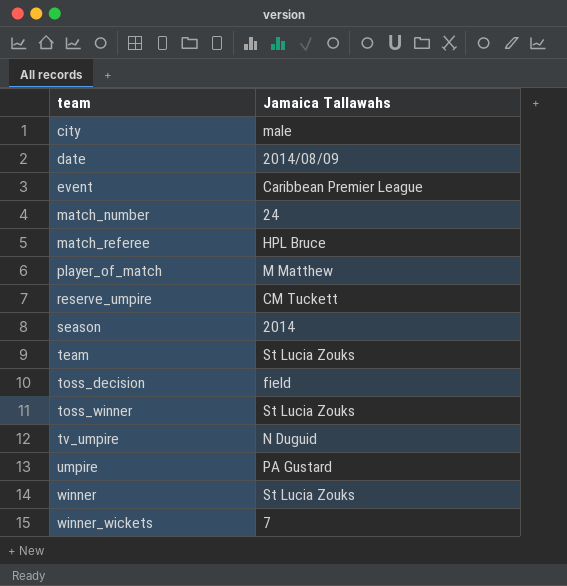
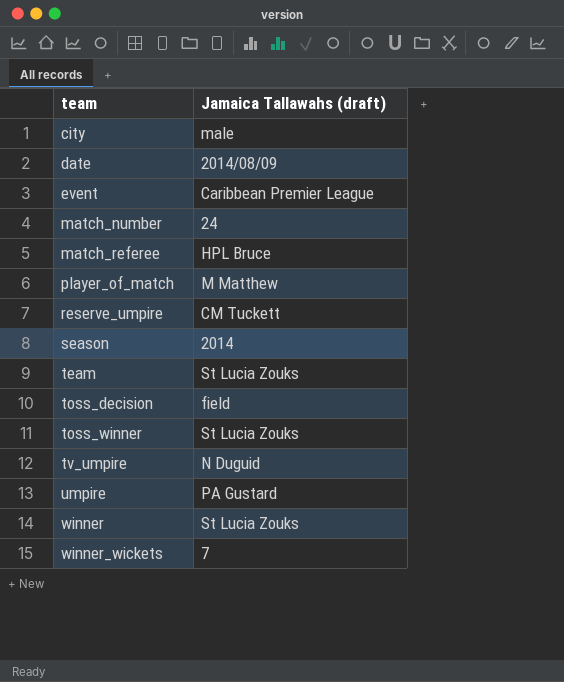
column name: Jamaica Tallawahs -> Jamaica Tallawahs (draft)

